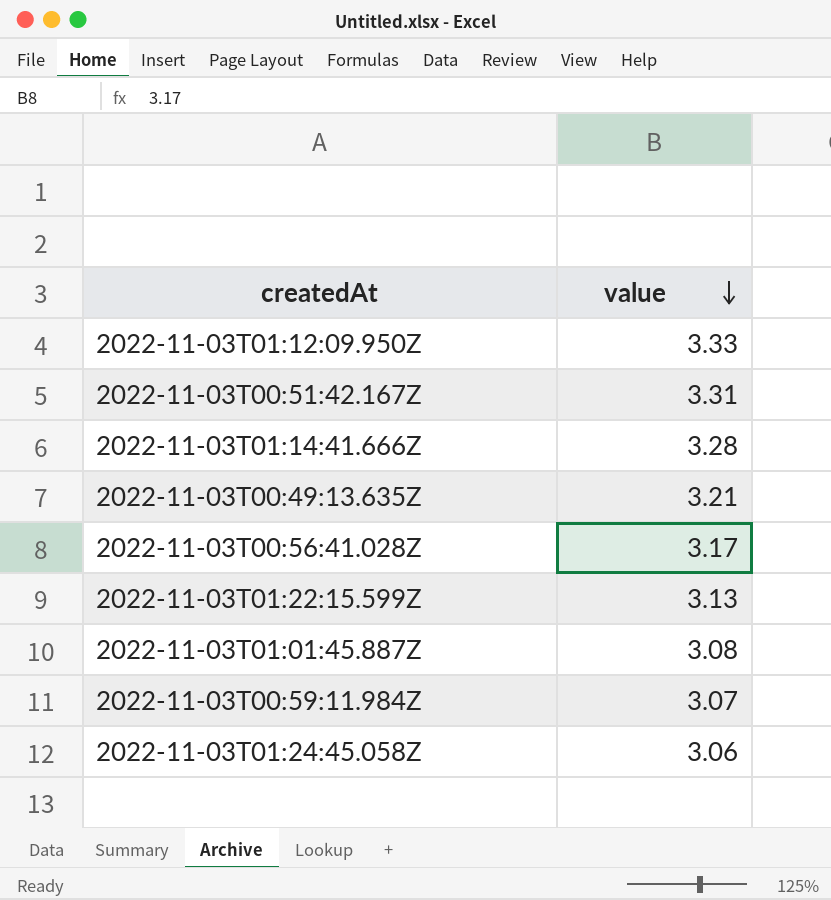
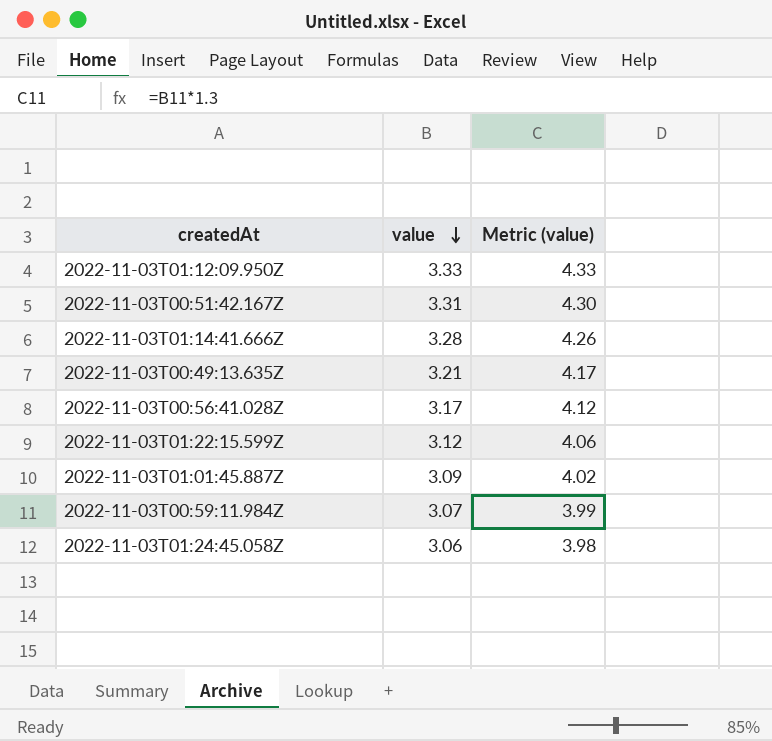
column Metric (value) | formula: none -> [value] * 1.3
2022-11-03T01:22:15.599Z | value: 3.13 -> 3.12
2022-11-03T01:01:45.887Z | value: 3.08 -> 3.09

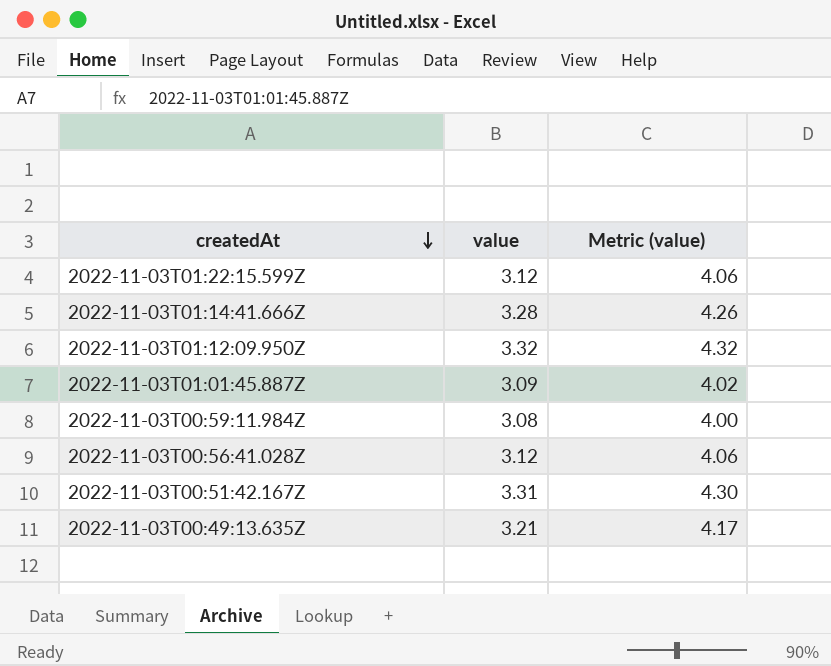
row order: value descending -> createdAt descending
row 2022-11-03T01:24:45.058Z: 3.06 | 3.98 -> none
2022-11-03T01:12:09.950Z | value: 3.33 -> 3.32
2022-11-03T01:12:09.950Z | Metric (value): 4.33 -> 4.32
2022-11-03T00:59:11.984Z | value: 3.07 -> 3.08
2022-11-03T00:59:11.984Z | Metric (value): 3.99 -> 4.00
2022-11-03T00:56:41.028Z | value: 3.17 -> 3.12
2022-11-03T00:56:41.028Z | Metric (value): 4.12 -> 4.06

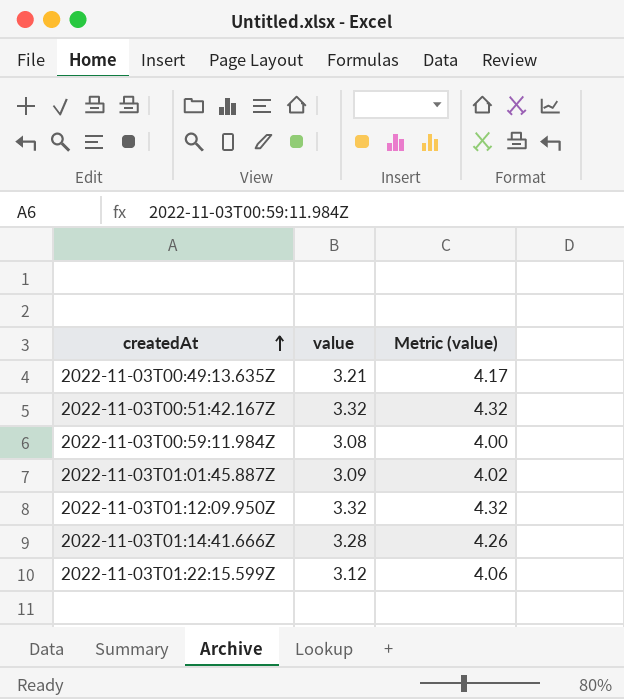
row order: createdAt descending -> createdAt ascending
row 2022-11-03T00:56:41.028Z: 3.12 | 4.06 -> none
2022-11-03T00:51:42.167Z | value: 3.31 -> 3.32
2022-11-03T00:51:42.167Z | Metric (value): 4.30 -> 4.32

